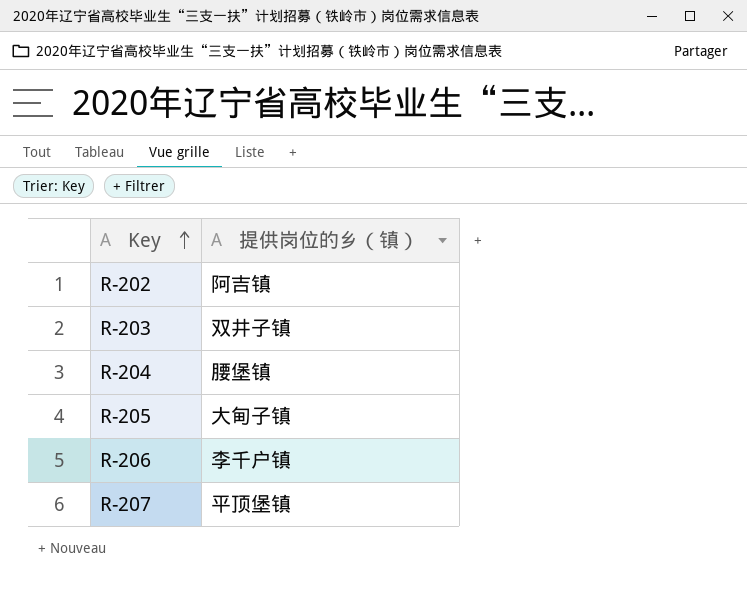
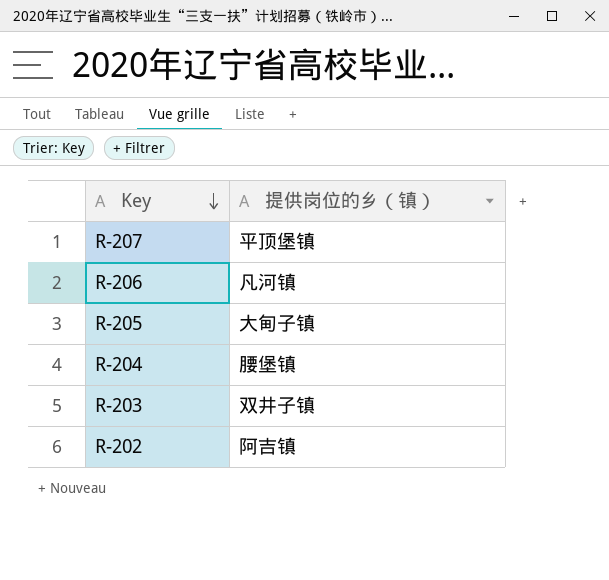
row order: Key ascending -> Key descending
R-206 | 提供岗位的乡（镇）: 李千户镇 -> 凡河镇

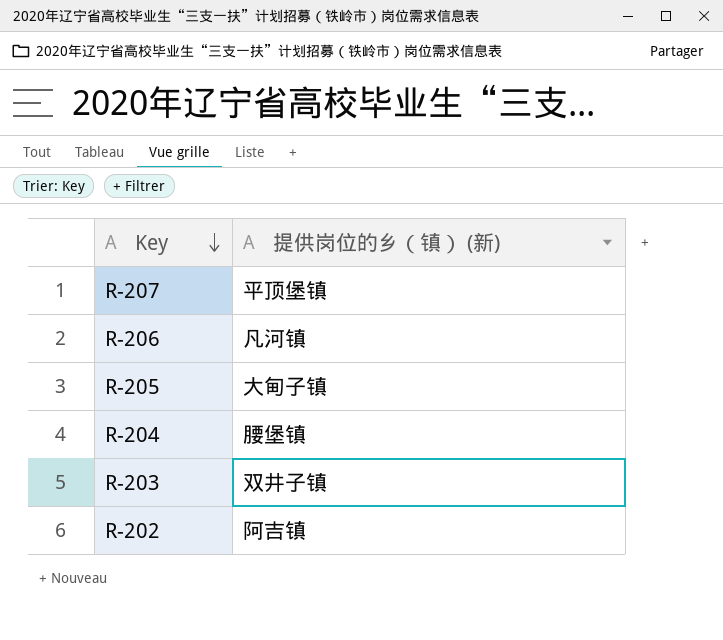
column name: 提供岗位的乡（镇） -> 提供岗位的乡（镇） (新)

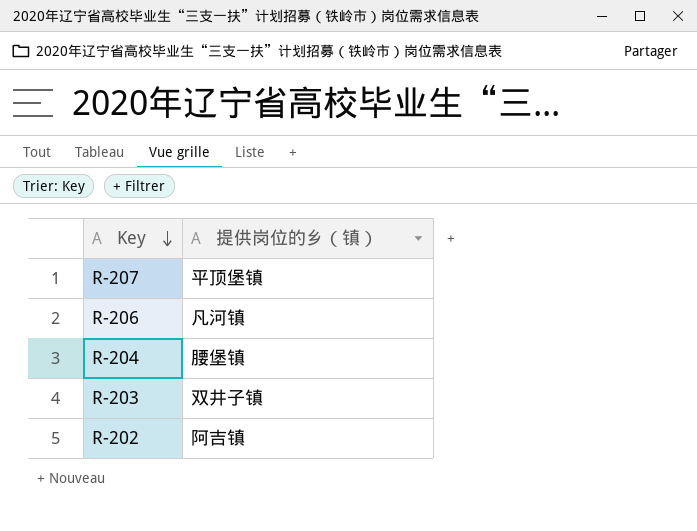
column name: 提供岗位的乡（镇） (新) -> 提供岗位的乡（镇）
row R-205: 大甸子镇 -> none

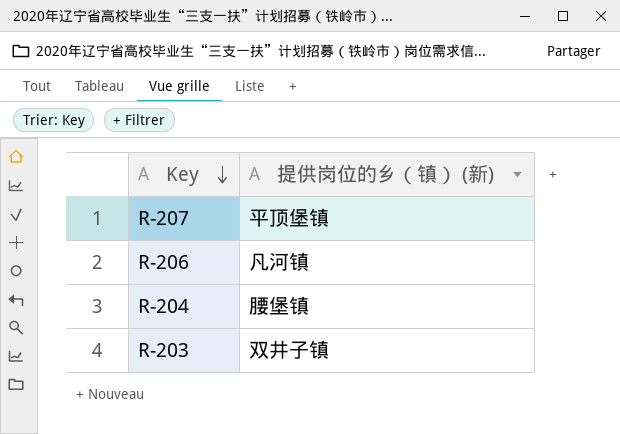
column name: 提供岗位的乡（镇） -> 提供岗位的乡（镇） (新)
row R-202: 阿吉镇 -> none

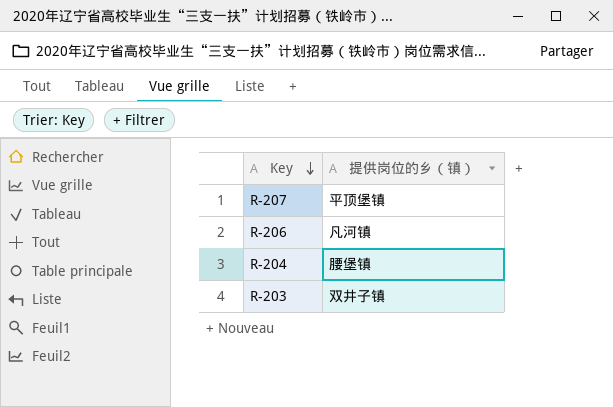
column name: 提供岗位的乡（镇） (新) -> 提供岗位的乡（镇）

